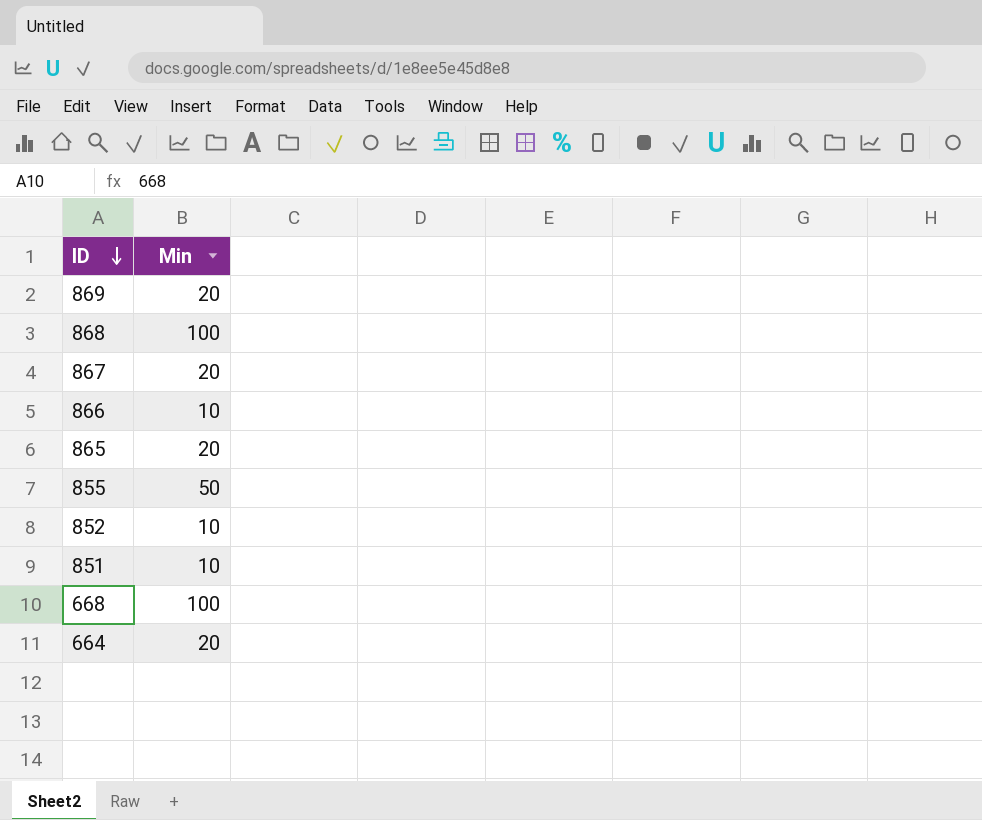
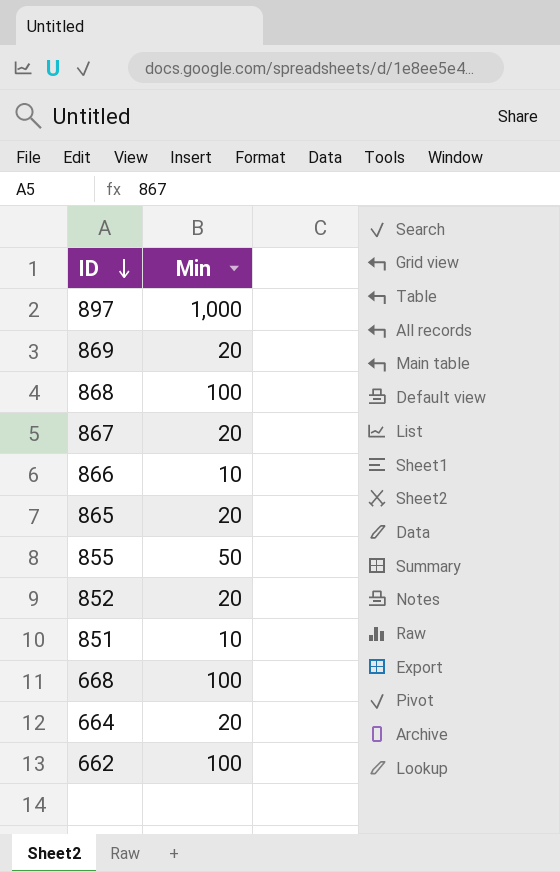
row 897: none -> 1,000
852 | Min: 10 -> 20
row 662: none -> 100

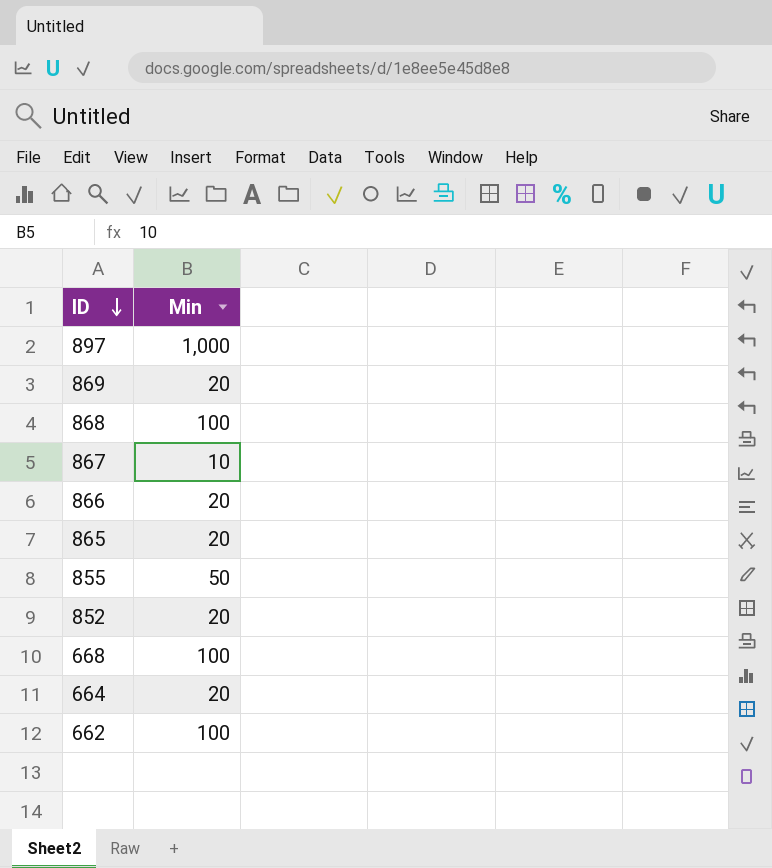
row 851: 10 -> none
867 | Min: 20 -> 10
866 | Min: 10 -> 20

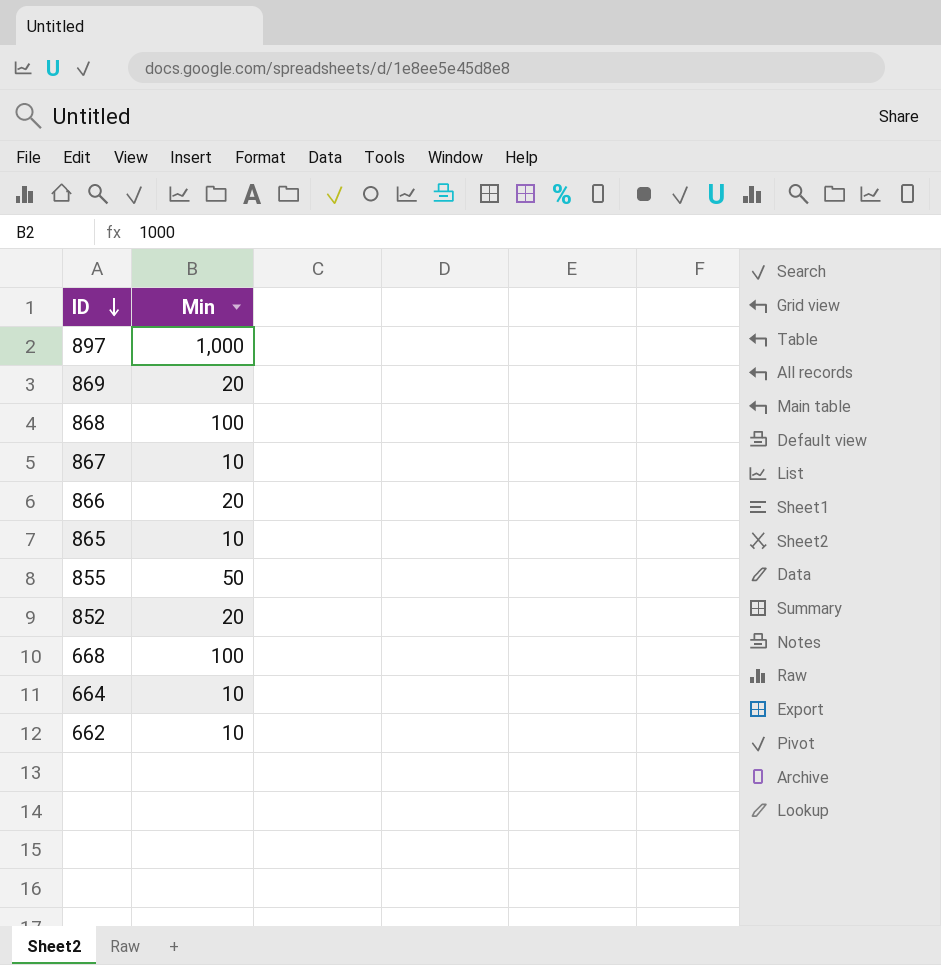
865 | Min: 20 -> 10
664 | Min: 20 -> 10
662 | Min: 100 -> 10

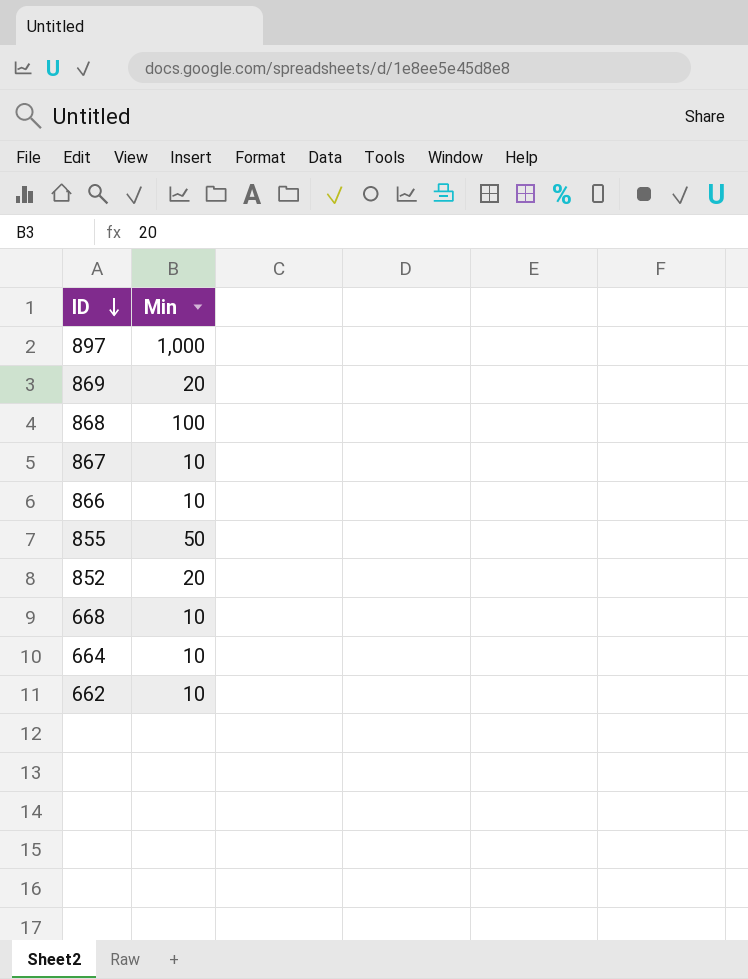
row 865: 10 -> none
866 | Min: 20 -> 10
668 | Min: 100 -> 10

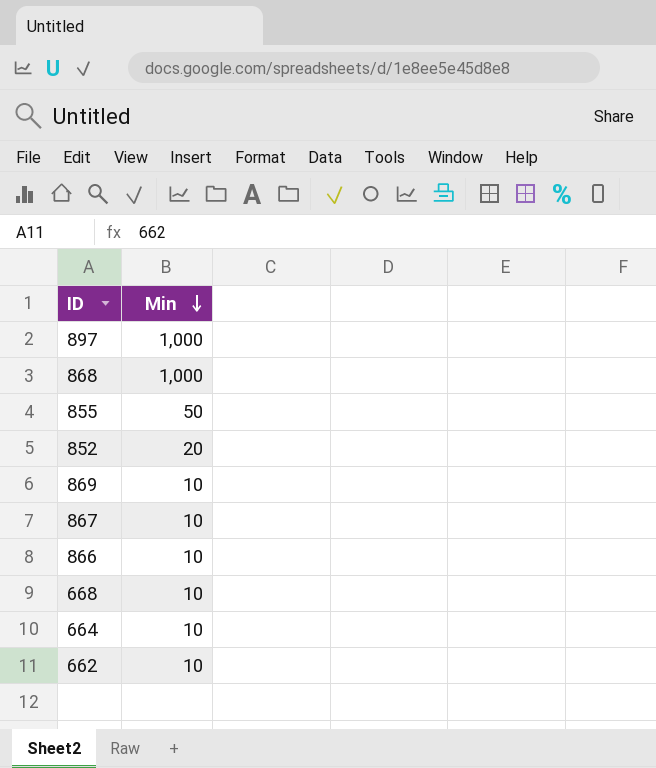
row order: ID descending -> Min descending
868 | Min: 100 -> 1,000
869 | Min: 20 -> 10

